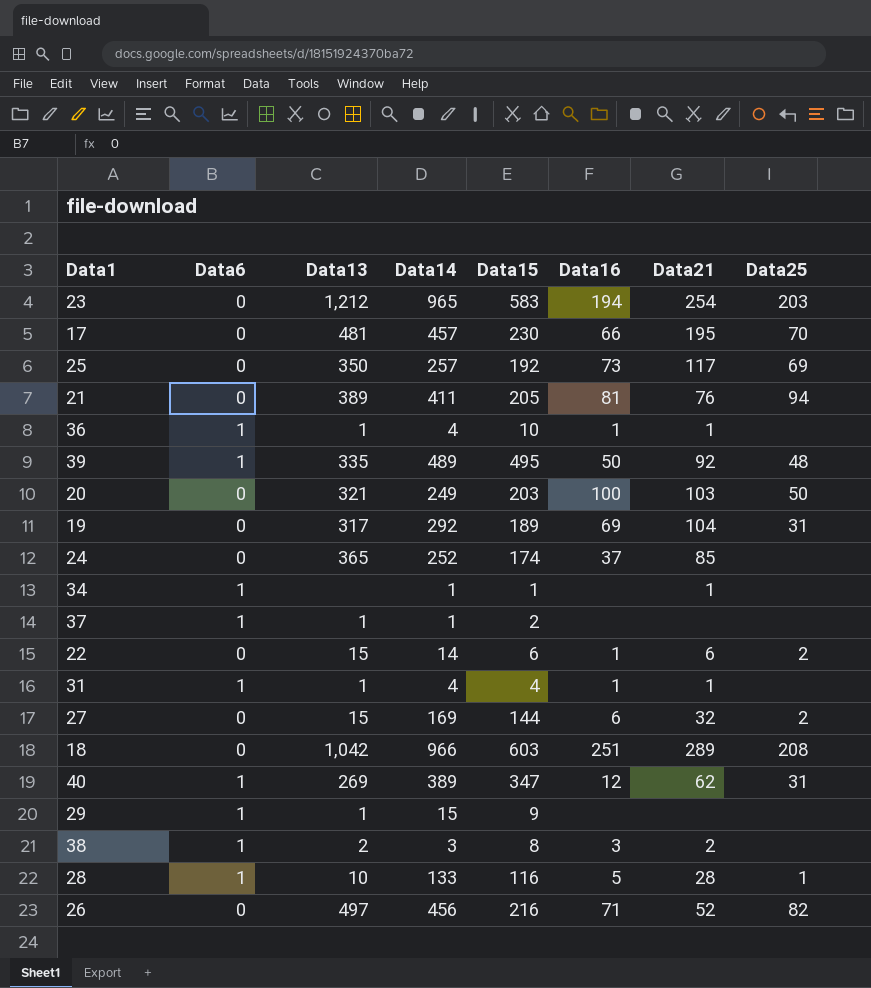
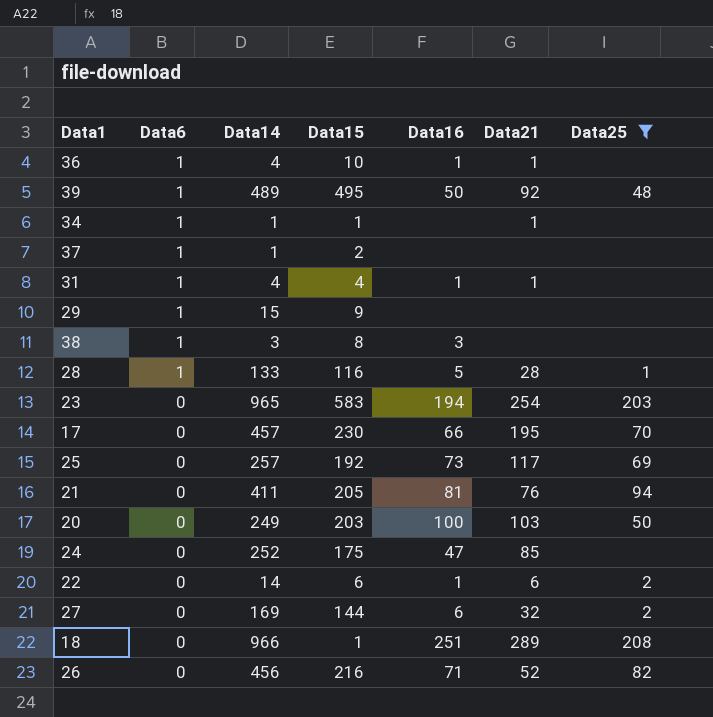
filter: none -> Data25 != 31
row order: none -> Data6 descending
column Data13 | position: 3 -> none
38 | Data21: 2 -> none
24 | Data15: 174 -> 175
24 | Data16: 37 -> 47
18 | Data15: 603 -> 1

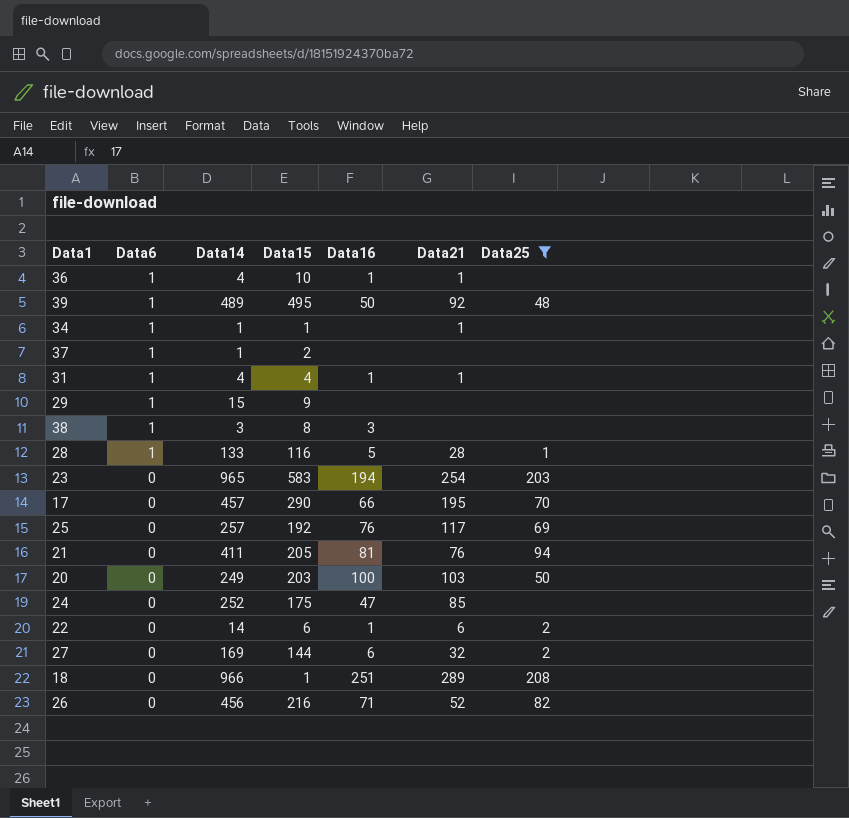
17 | Data15: 230 -> 290
25 | Data16: 73 -> 76

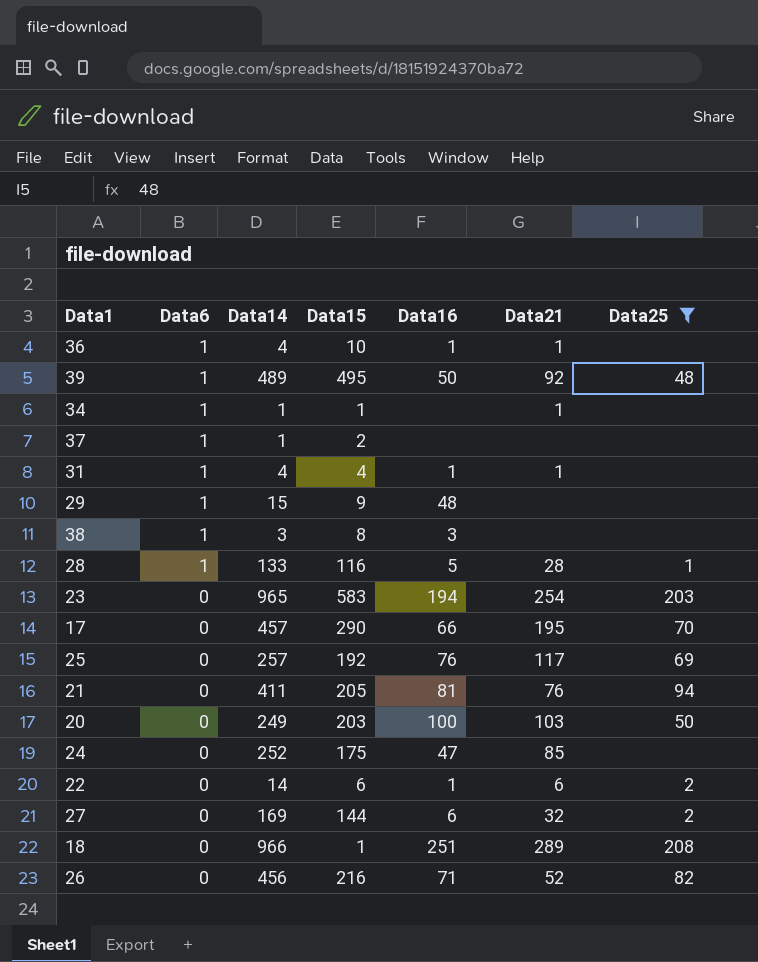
29 | Data16: none -> 48

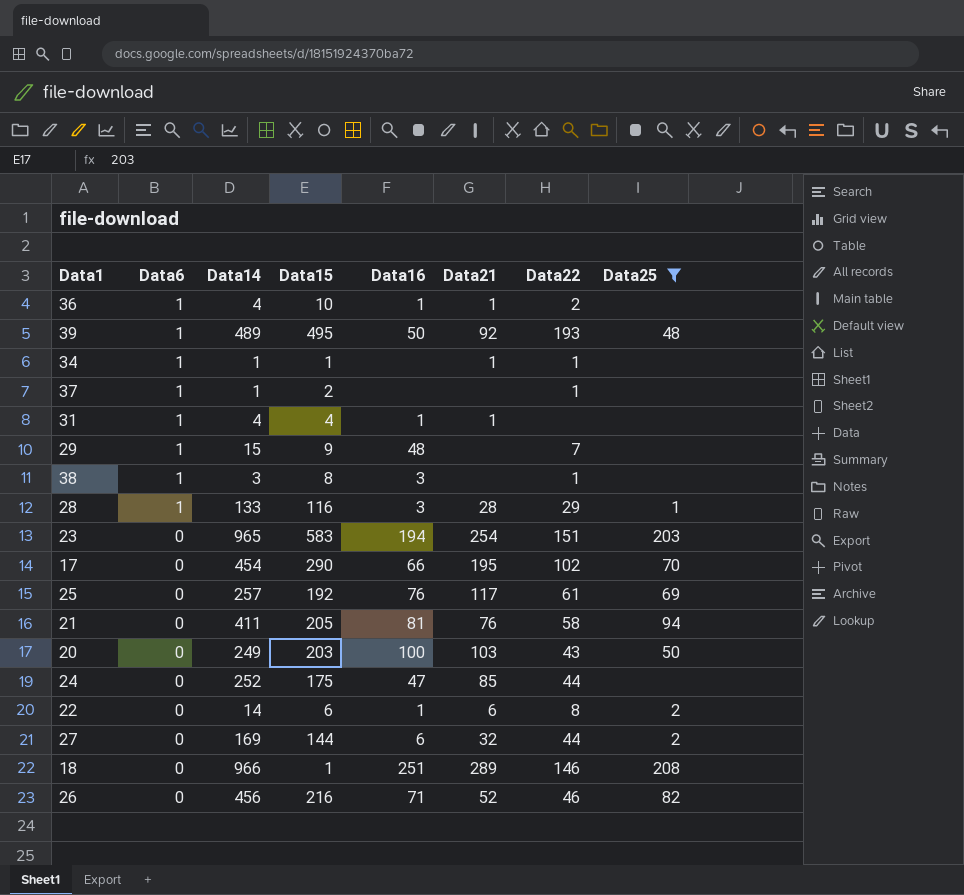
column Data22 | position: none -> 7
28 | Data16: 5 -> 3
17 | Data14: 457 -> 454

